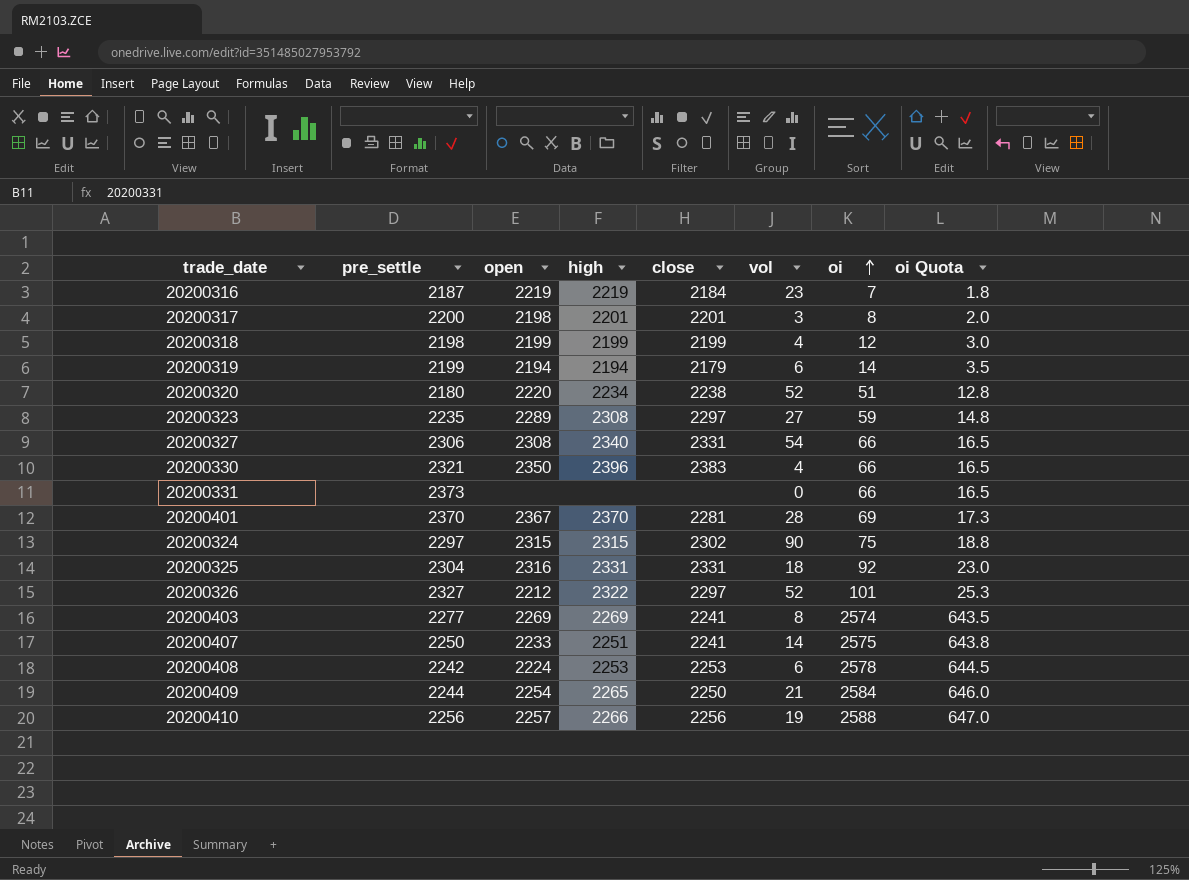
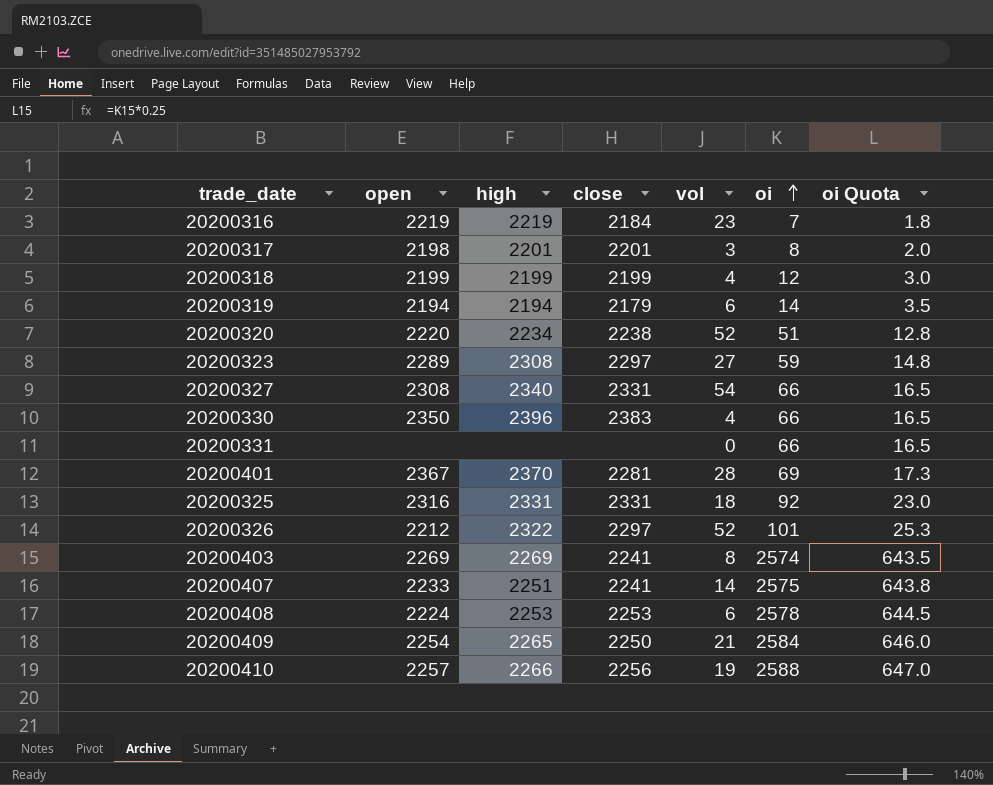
column pre_settle | position: 2 -> none
row 20200324: 2297 | 2315 | 2315 | 2302 | 90 | 75 | 18.8 -> none

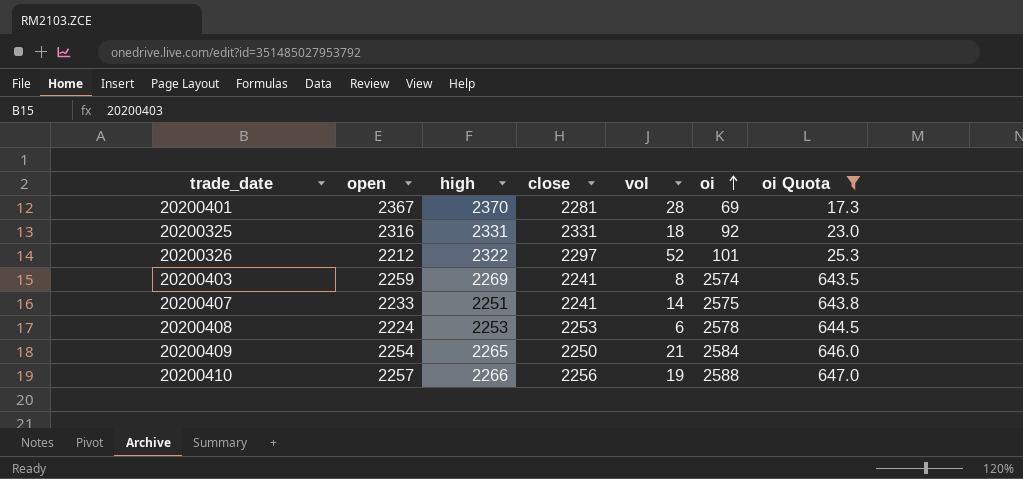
filter: none -> oi Quota >= 17.3
20200403 | open: 2269 -> 2259

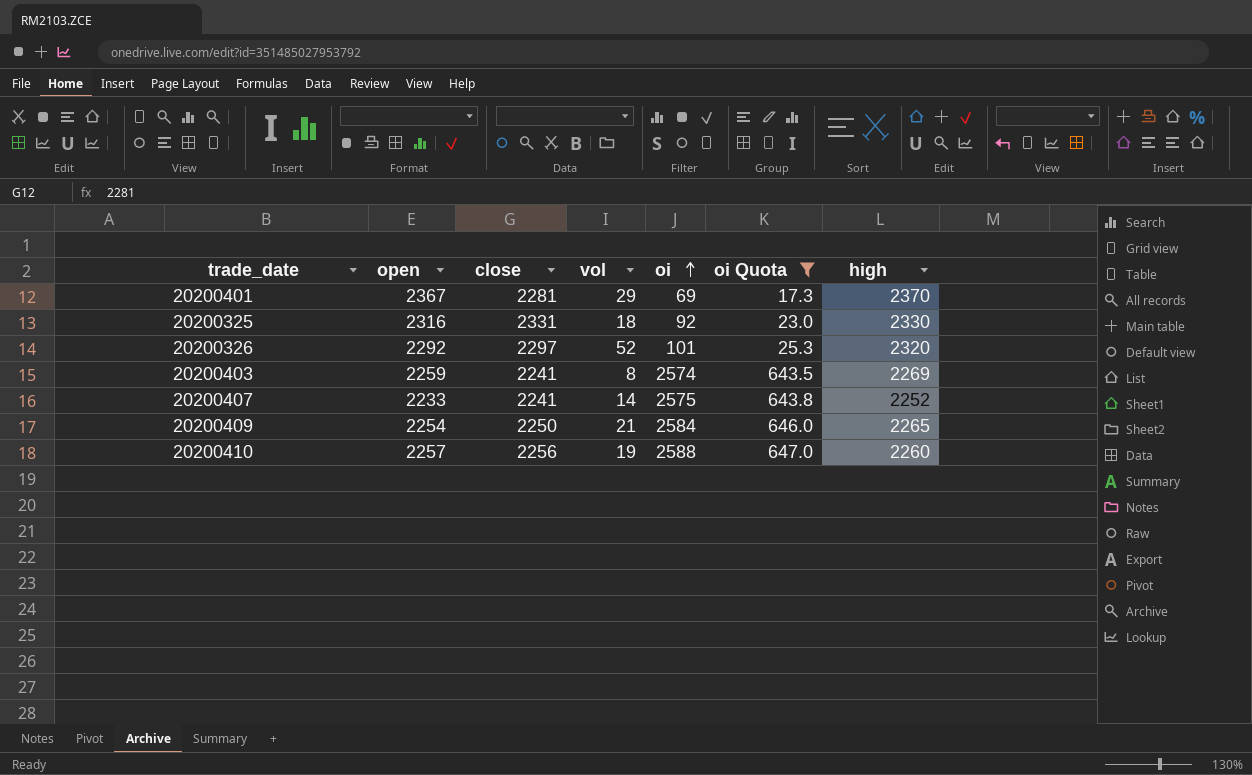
column high | position: 3 -> 7
row 20200408: 2224 | 2253 | 2253 | 6 | 2578 | 644.5 -> none
20200401 | vol: 28 -> 29
20200325 | high: 2331 -> 2330
20200326 | open: 2212 -> 2292
20200326 | high: 2322 -> 2320
20200407 | high: 2251 -> 2252
20200410 | high: 2266 -> 2260

